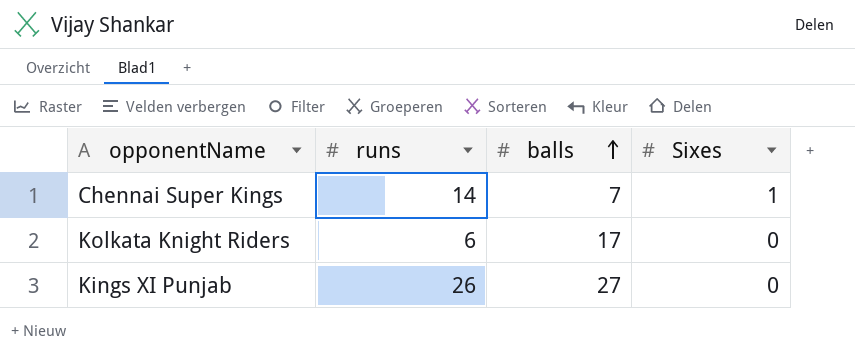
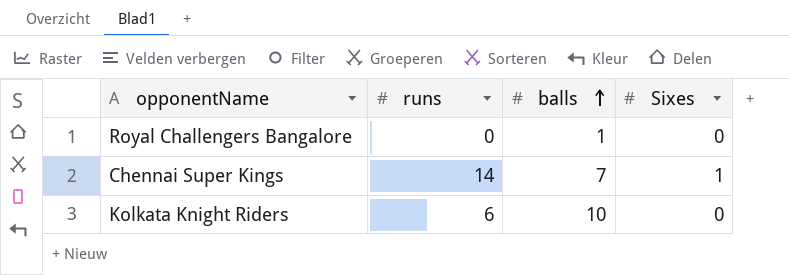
row Kings XI Punjab: 26 | 27 | 0 -> none
row Royal Challengers Bangalore: none -> 0 | 1 | 0
Kolkata Knight Riders | balls: 17 -> 10

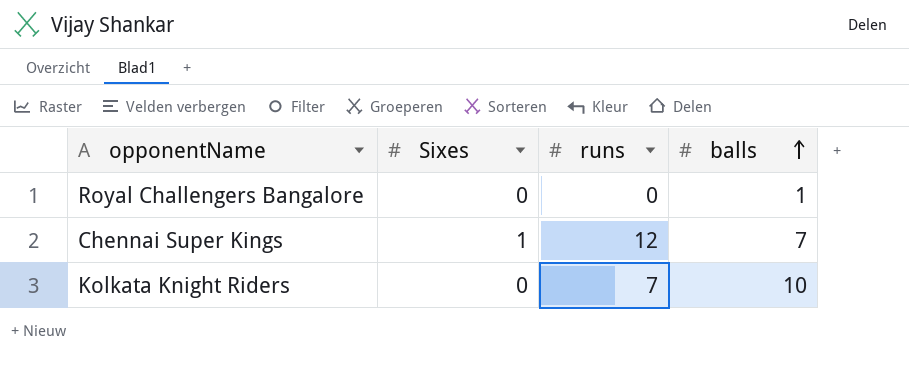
column Sixes | position: 4 -> 2
Chennai Super Kings | runs: 14 -> 12
Kolkata Knight Riders | runs: 6 -> 7

